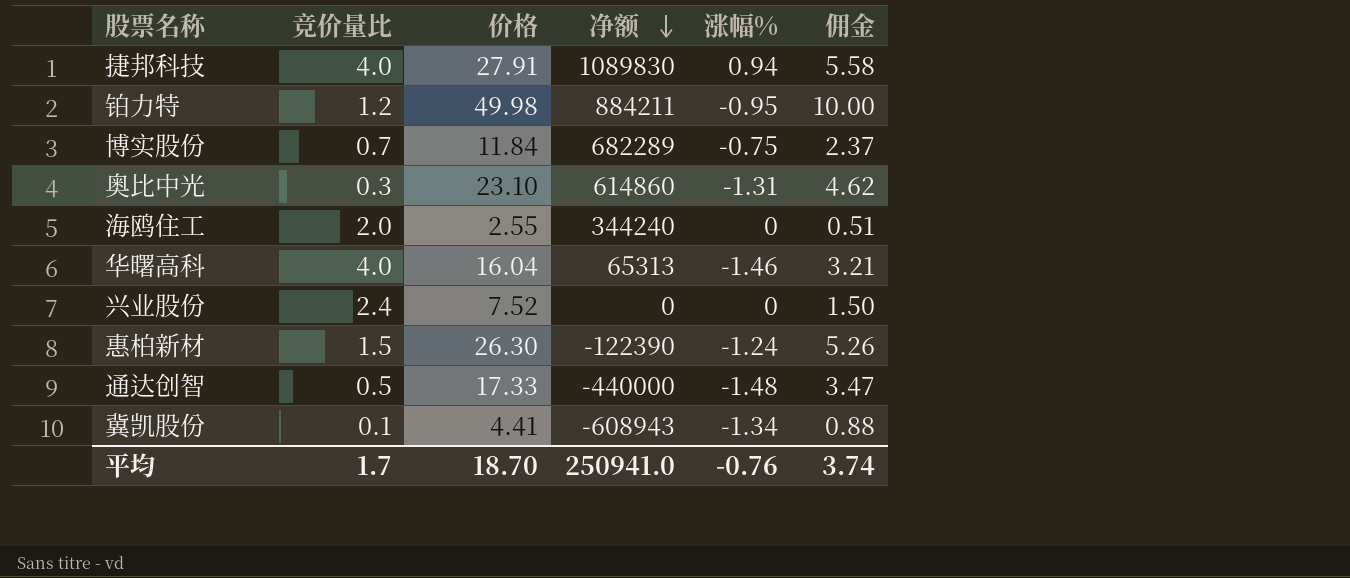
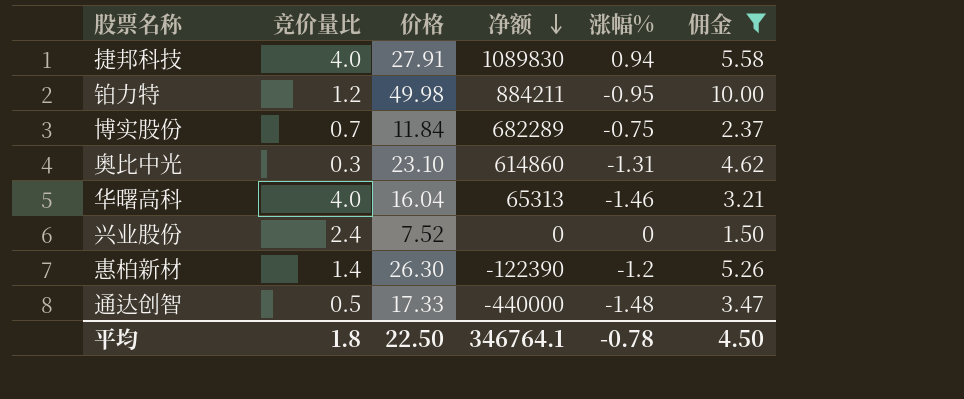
filter: none -> 佣金 >= 1.50
惠柏新材 | 竞价量比: 1.5 -> 1.4
惠柏新材 | 涨幅%: -1.24 -> -1.2
平均 | 竞价量比: 1.7 -> 1.8
平均 | 价格: 18.70 -> 22.50
平均 | 净额: 250941.0 -> 346764.1
平均 | 涨幅%: -0.76 -> -0.78
平均 | 佣金: 3.74 -> 4.50

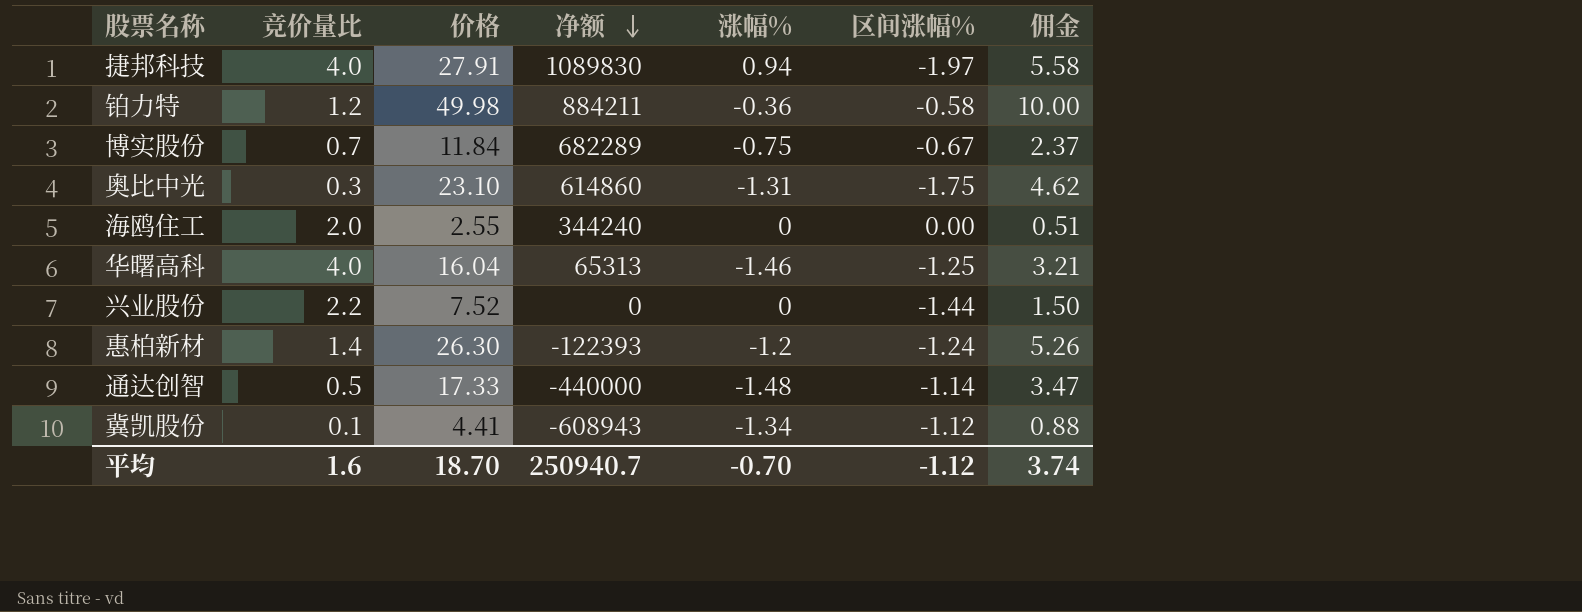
filter: 佣金 >= 1.50 -> none
column 区间涨幅% | position: none -> 6
铂力特 | 涨幅%: -0.95 -> -0.36
兴业股份 | 竞价量比: 2.4 -> 2.2
惠柏新材 | 净额: -122390 -> -122393
平均 | 竞价量比: 1.8 -> 1.6
平均 | 价格: 22.50 -> 18.70
平均 | 净额: 346764.1 -> 250940.7
平均 | 涨幅%: -0.78 -> -0.70
平均 | 佣金: 4.50 -> 3.74

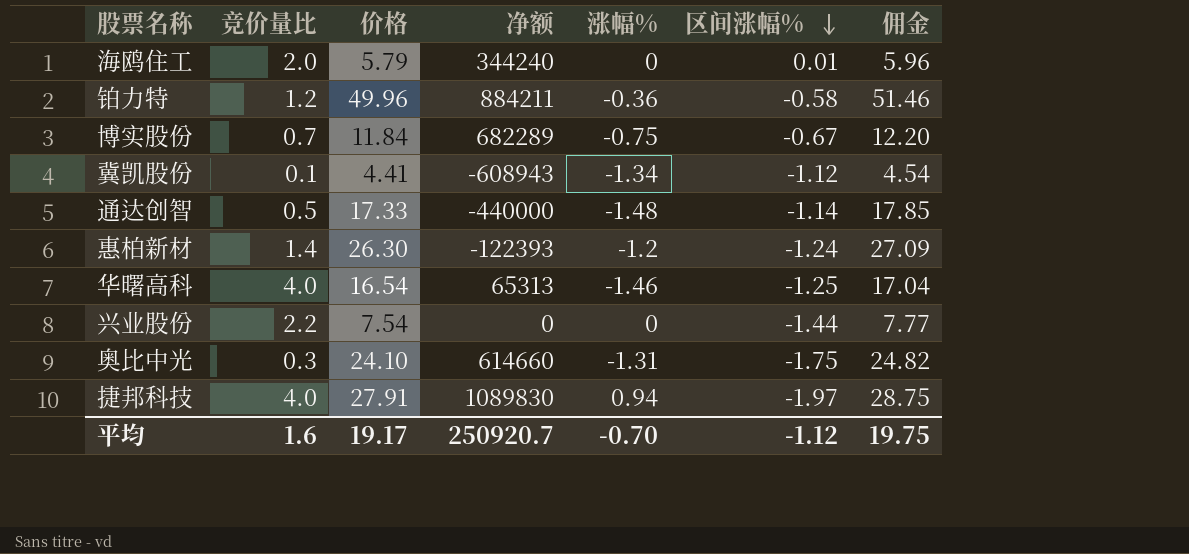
row order: 净额 descending -> 区间涨幅% descending
column 佣金 | formula: [价格] * 0.2 -> [价格] * 1.03
海鸥住工 | 价格: 2.55 -> 5.79
海鸥住工 | 区间涨幅%: 0.00 -> 0.01
铂力特 | 价格: 49.98 -> 49.96
华曙高科 | 价格: 16.04 -> 16.54
兴业股份 | 价格: 7.52 -> 7.54
奥比中光 | 价格: 23.10 -> 24.10
奥比中光 | 净额: 614860 -> 614660
平均 | 价格: 18.70 -> 19.17
平均 | 净额: 250940.7 -> 250920.7
平均 | 佣金: 3.74 -> 19.75

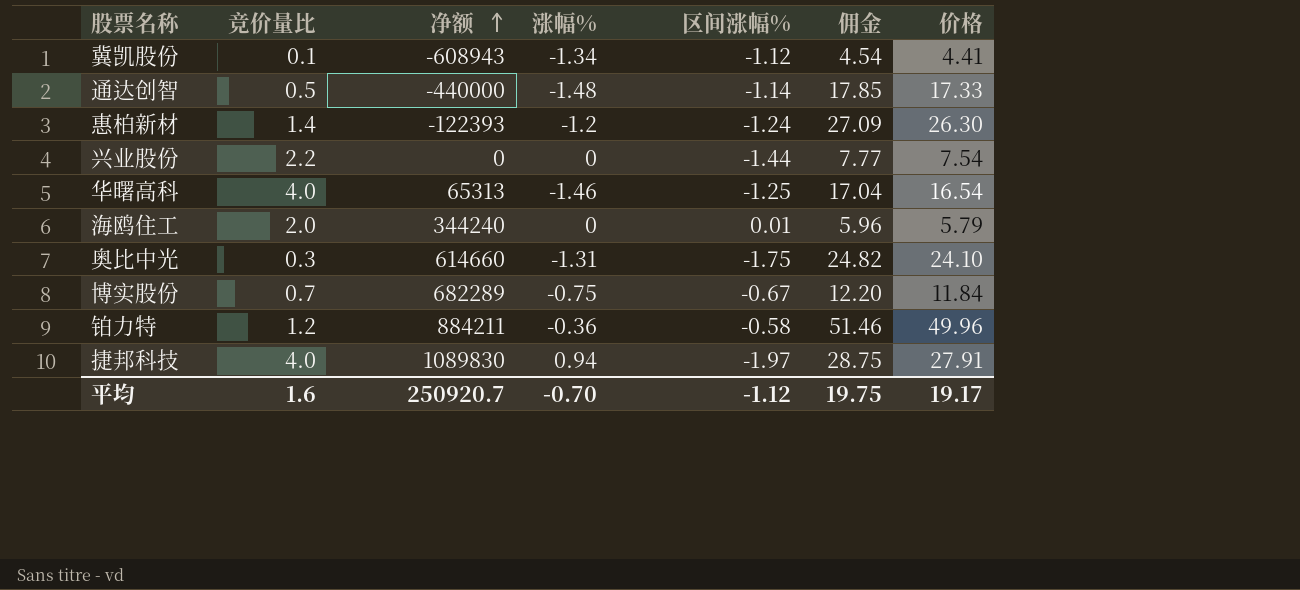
row order: 区间涨幅% descending -> 净额 ascending
column 价格 | position: 3 -> 7

